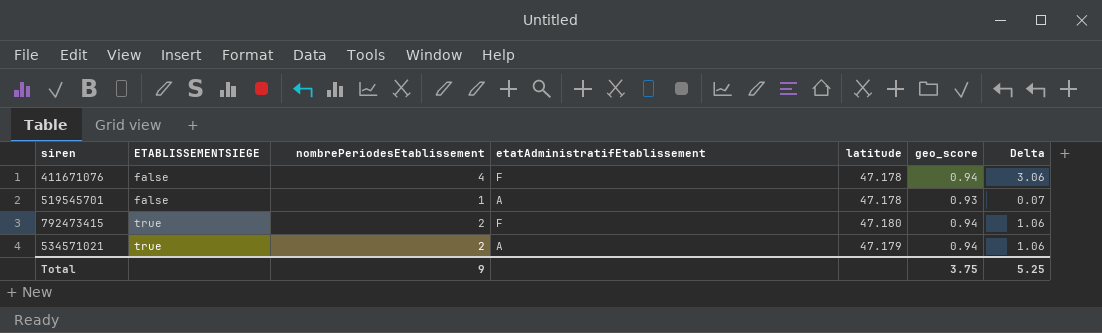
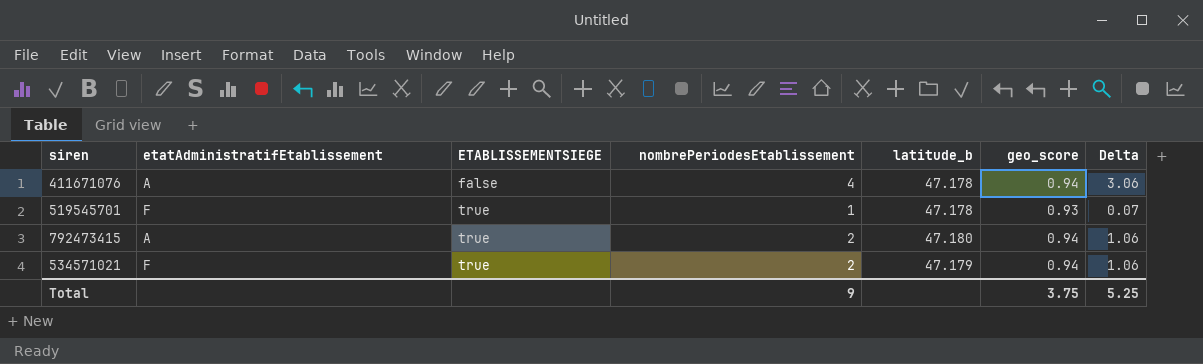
column etatAdministratifEtablissement | position: 4 -> 2
column name: latitude -> latitude_b
411671076 | etatAdministratifEtablissement: F -> A
519545701 | etatAdministratifEtablissement: A -> F
519545701 | ETABLISSEMENTSIEGE: false -> true
792473415 | etatAdministratifEtablissement: F -> A
534571021 | etatAdministratifEtablissement: A -> F

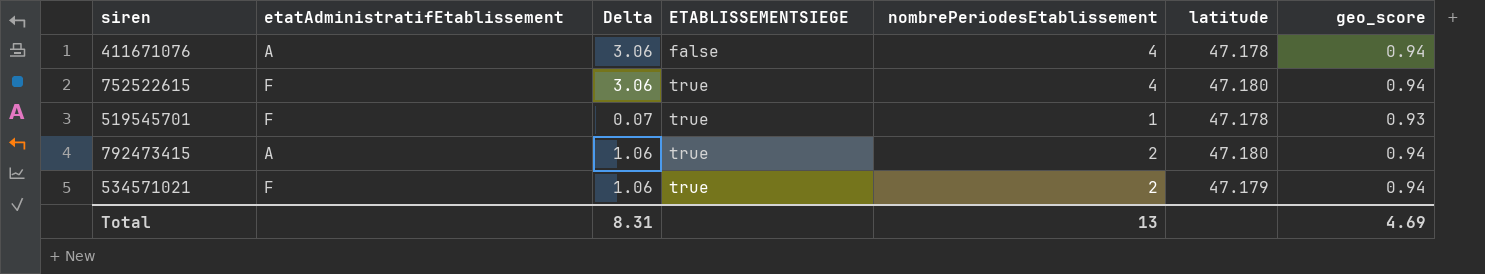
column Delta | position: 7 -> 3
column name: latitude_b -> latitude
row 752522615: none -> F | 3.06 | true | 4 | 47.180 | 0.94
Total | Delta: 5.25 -> 8.31
Total | nombrePeriodesEtablissement: 9 -> 13
Total | geo_score: 3.75 -> 4.69

